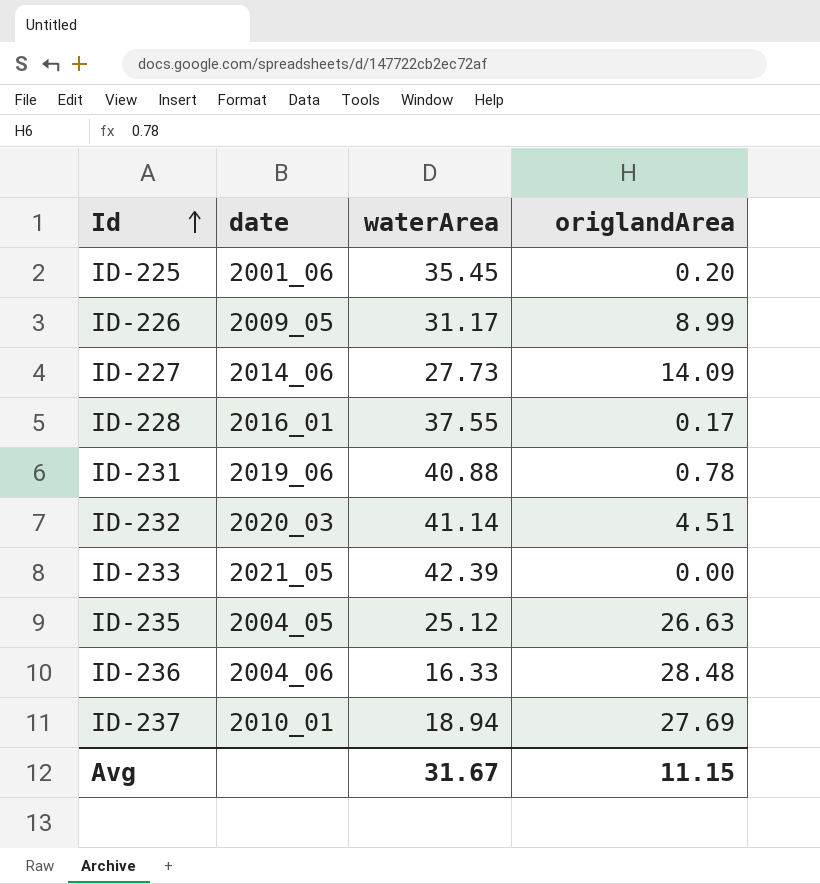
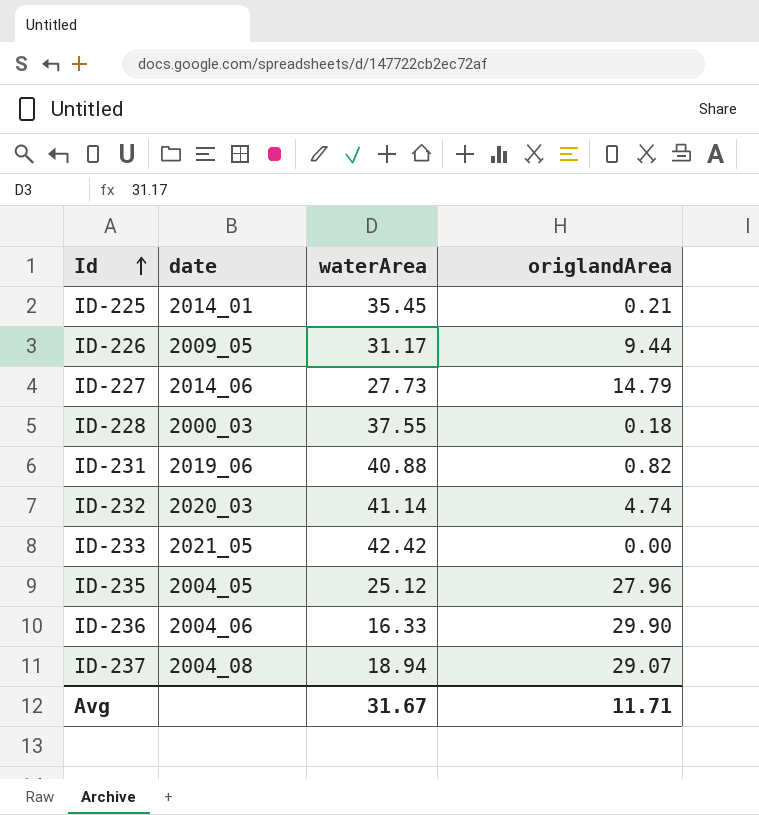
ID-225 | date: 2001_06 -> 2014_01
ID-225 | origlandArea: 0.20 -> 0.21
ID-226 | origlandArea: 8.99 -> 9.44
ID-227 | origlandArea: 14.09 -> 14.79
ID-228 | date: 2016_01 -> 2000_03
ID-228 | origlandArea: 0.17 -> 0.18
ID-231 | origlandArea: 0.78 -> 0.82
ID-232 | origlandArea: 4.51 -> 4.74
ID-233 | waterArea: 42.39 -> 42.42
ID-235 | origlandArea: 26.63 -> 27.96
ID-236 | origlandArea: 28.48 -> 29.90
ID-237 | date: 2010_01 -> 2004_08
ID-237 | origlandArea: 27.69 -> 29.07
Avg | origlandArea: 11.15 -> 11.71

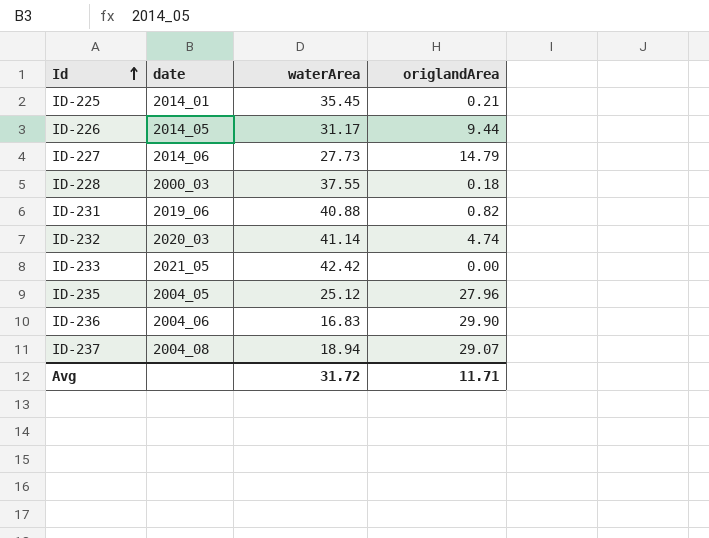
ID-226 | date: 2009_05 -> 2014_05
ID-236 | waterArea: 16.33 -> 16.83
Avg | waterArea: 31.67 -> 31.72

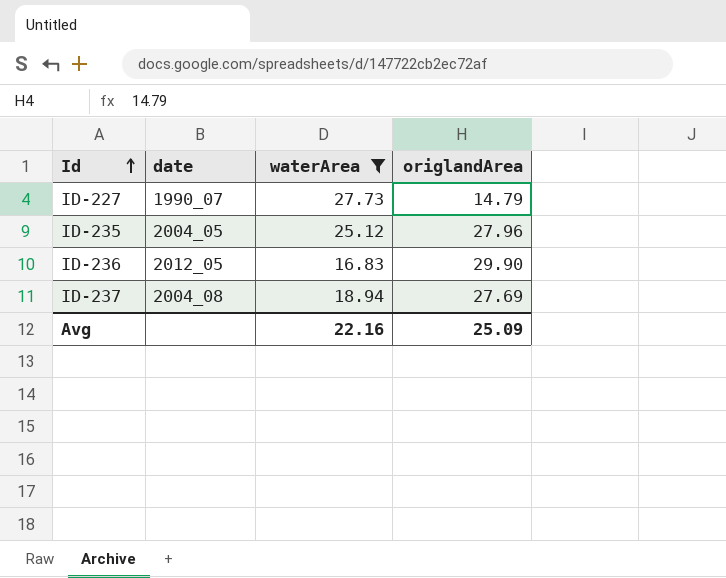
filter: none -> waterArea <= 27.73
ID-227 | date: 2014_06 -> 1990_07
ID-236 | date: 2004_06 -> 2012_05
ID-237 | origlandArea: 29.07 -> 27.69
Avg | waterArea: 31.72 -> 22.16
Avg | origlandArea: 11.71 -> 25.09

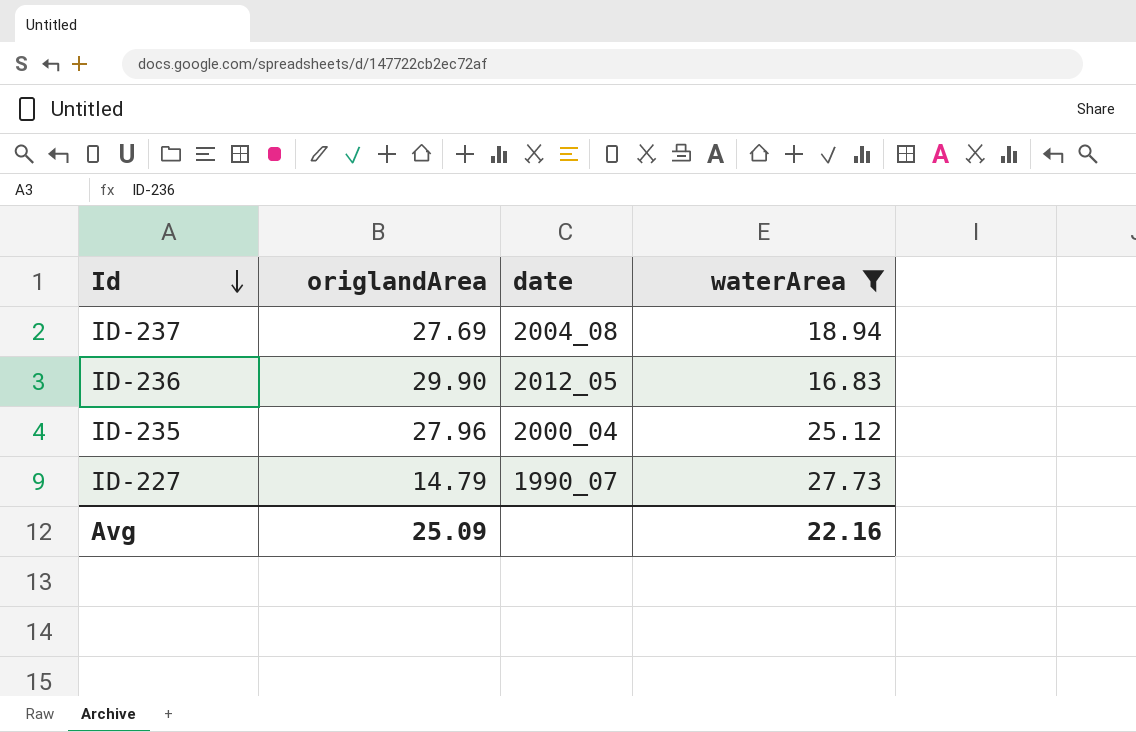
row order: Id ascending -> Id descending
column origlandArea | position: 4 -> 2
ID-235 | date: 2004_05 -> 2000_04

